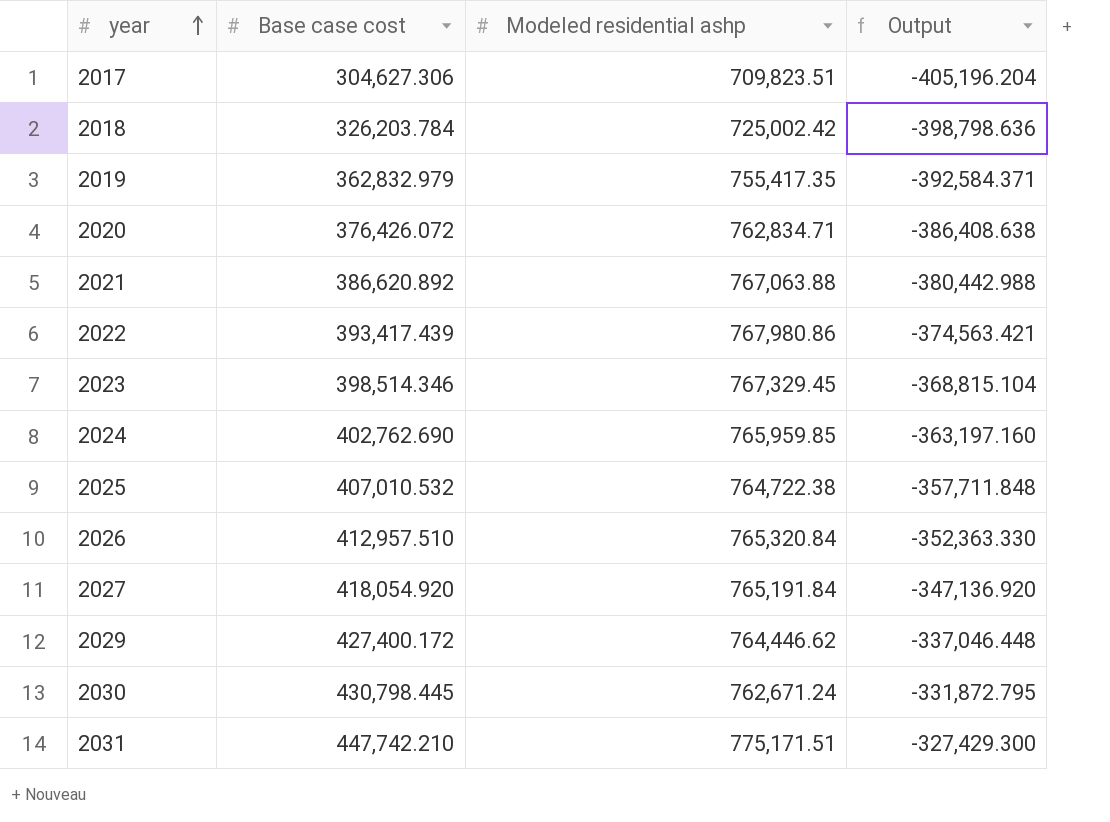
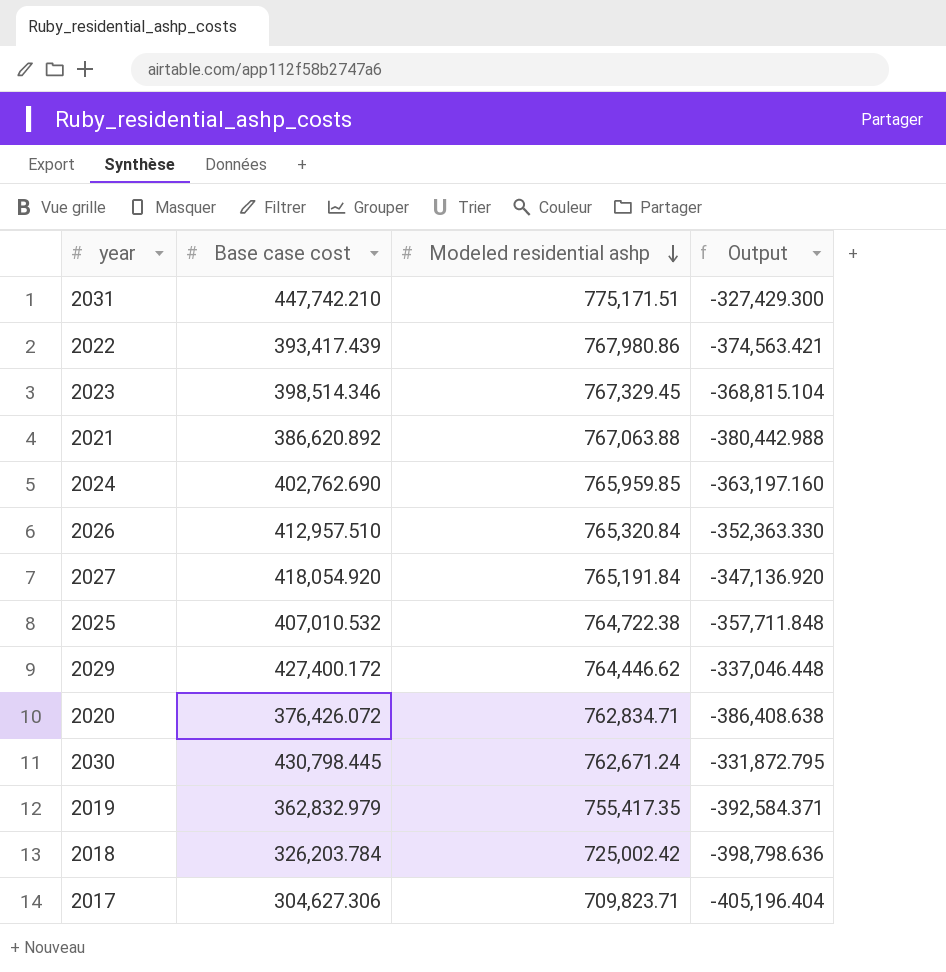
row order: year ascending -> Modeled residential ashp descending
2017 | Modeled residential ashp: 709,823.51 -> 709,823.71
2017 | Output: -405,196.204 -> -405,196.404

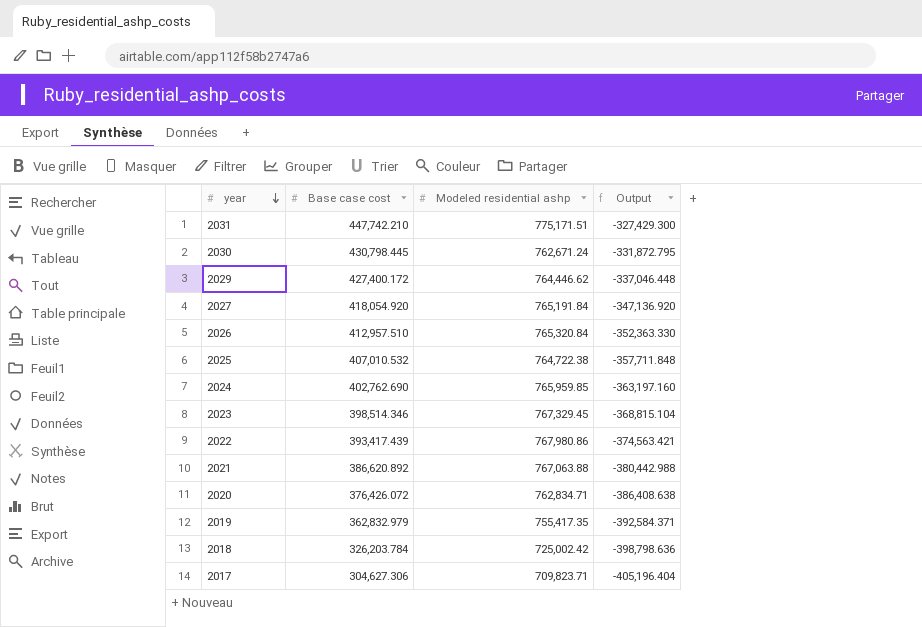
row order: Modeled residential ashp descending -> year descending

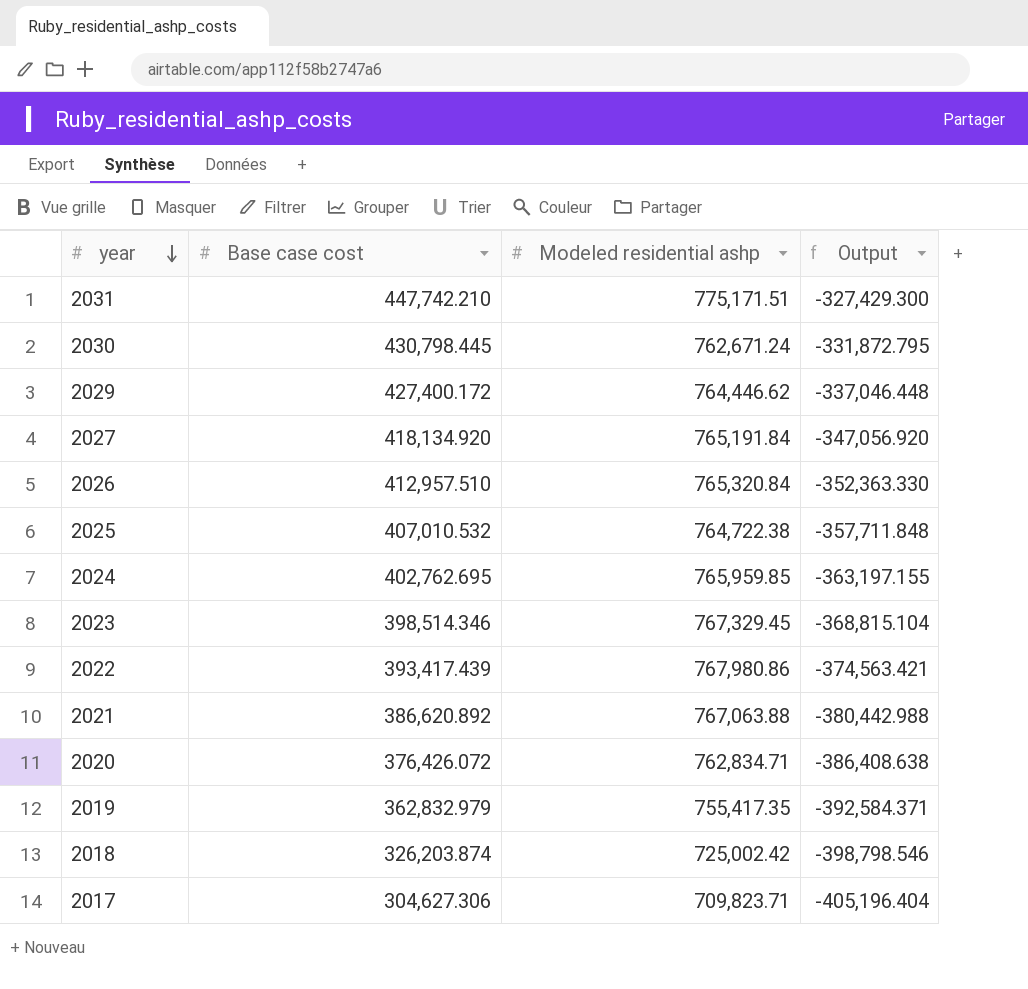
2027 | Base case cost: 418,054.920 -> 418,134.920
2027 | Output: -347,136.920 -> -347,056.920
2024 | Base case cost: 402,762.690 -> 402,762.695
2024 | Output: -363,197.160 -> -363,197.155
2018 | Base case cost: 326,203.784 -> 326,203.874
2018 | Output: -398,798.636 -> -398,798.546

